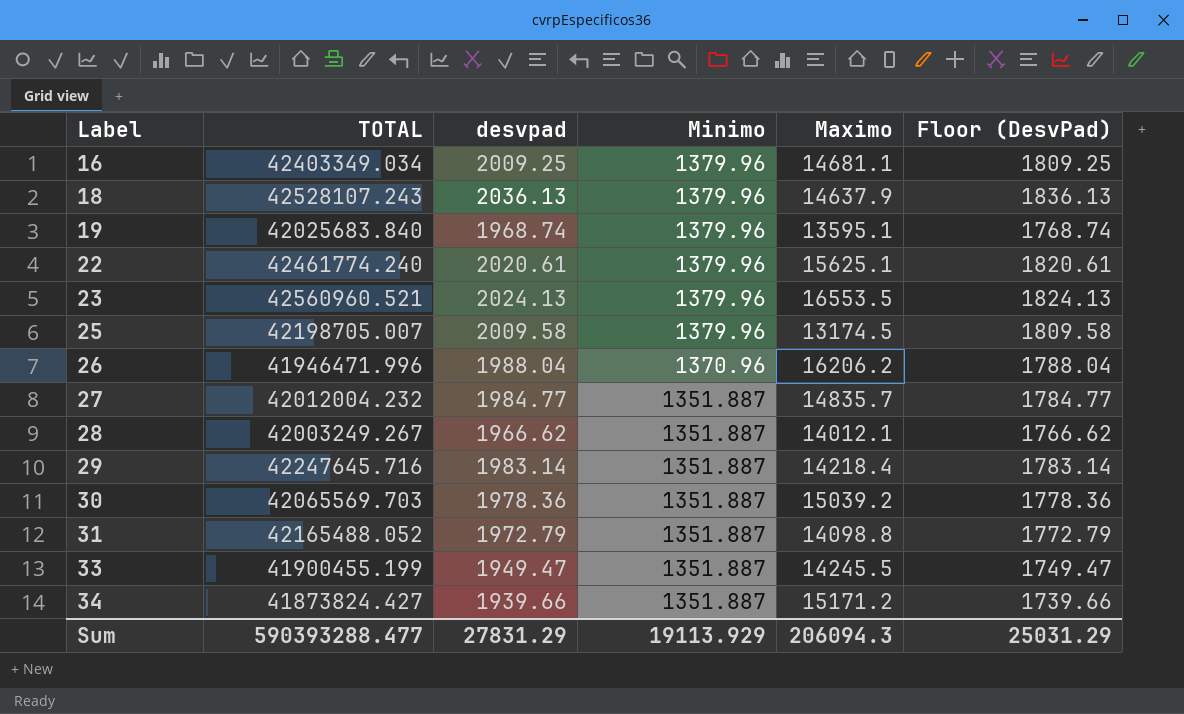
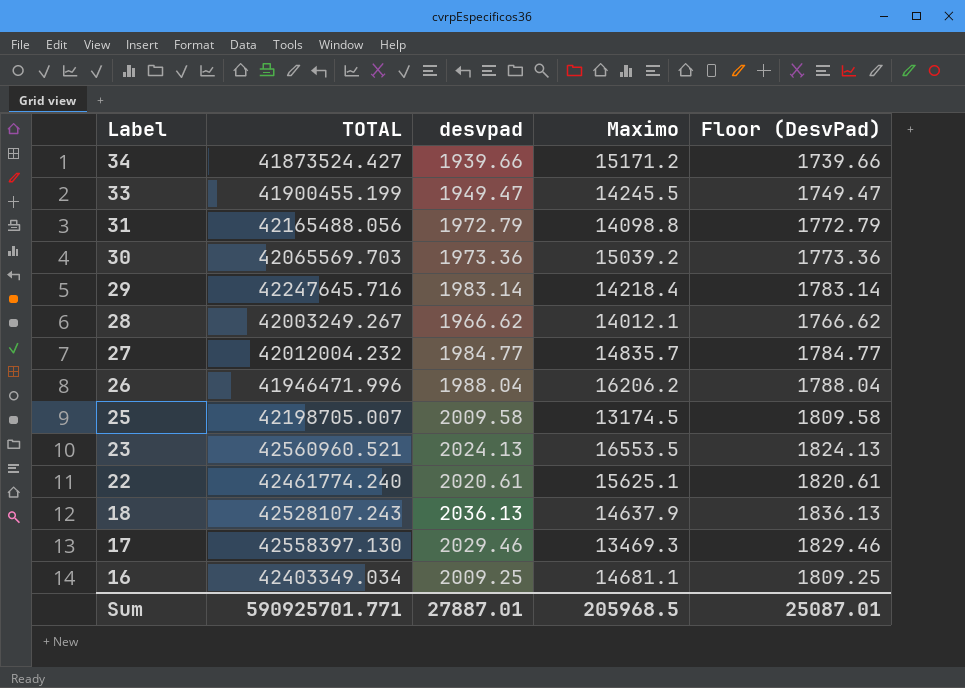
row order: Label ascending -> Label descending
column Minimo | position: 4 -> none
row 19: 42025683.840 | 1968.74 | 1379.96 | 13595.1 | 1768.74 -> none
34 | TOTAL: 41873824.427 -> 41873524.427
31 | TOTAL: 42165488.052 -> 42165488.056
30 | desvpad: 1978.36 -> 1973.36
30 | Floor (DesvPad): 1778.36 -> 1773.36
row 17: none -> 42558397.130 | 2029.46 | 13469.3 | 1829.46
Sum | TOTAL: 590393288.477 -> 590925701.771
Sum | desvpad: 27831.29 -> 27887.01
Sum | Maximo: 206094.3 -> 205968.5
Sum | Floor (DesvPad): 25031.29 -> 25087.01

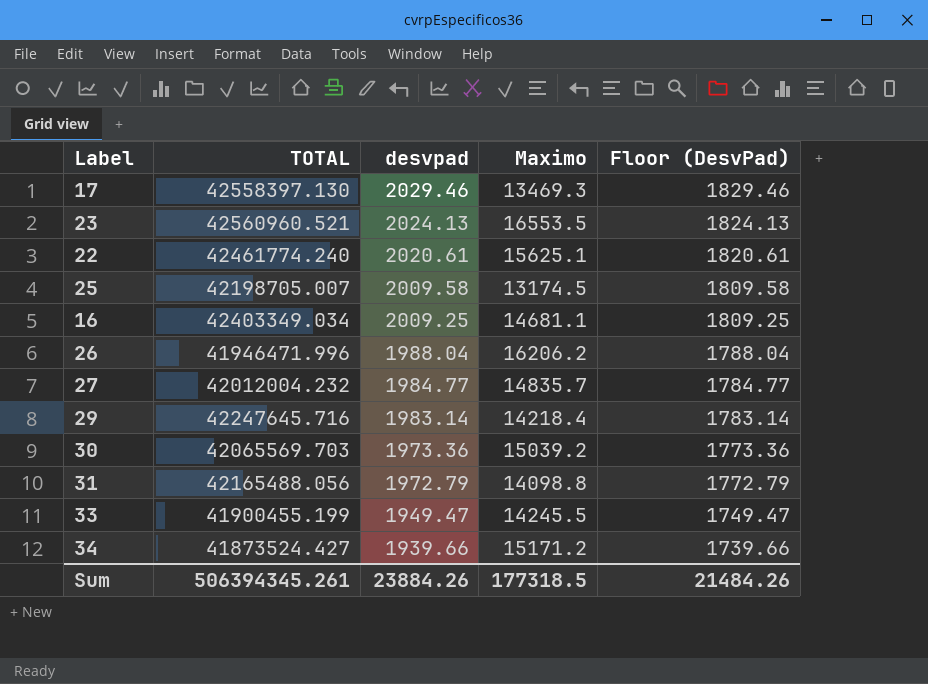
row order: Label descending -> desvpad descending
row 28: 42003249.267 | 1966.62 | 14012.1 | 1766.62 -> none
row 18: 42528107.243 | 2036.13 | 14637.9 | 1836.13 -> none
Sum | TOTAL: 590925701.771 -> 506394345.261
Sum | desvpad: 27887.01 -> 23884.26
Sum | Maximo: 205968.5 -> 177318.5
Sum | Floor (DesvPad): 25087.01 -> 21484.26

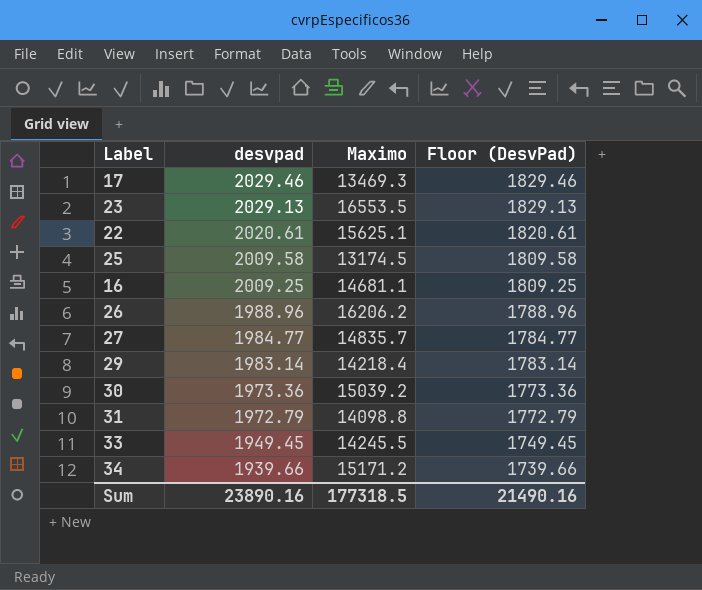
column TOTAL | position: 2 -> none
23 | desvpad: 2024.13 -> 2029.13
23 | Floor (DesvPad): 1824.13 -> 1829.13
26 | desvpad: 1988.04 -> 1988.96
26 | Floor (DesvPad): 1788.04 -> 1788.96
33 | desvpad: 1949.47 -> 1949.45
33 | Floor (DesvPad): 1749.47 -> 1749.45
Sum | desvpad: 23884.26 -> 23890.16
Sum | Floor (DesvPad): 21484.26 -> 21490.16

